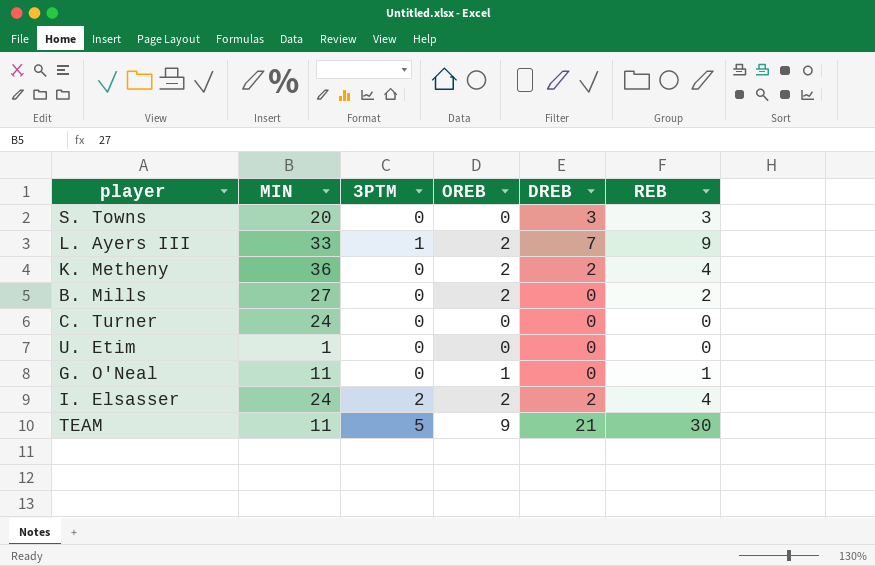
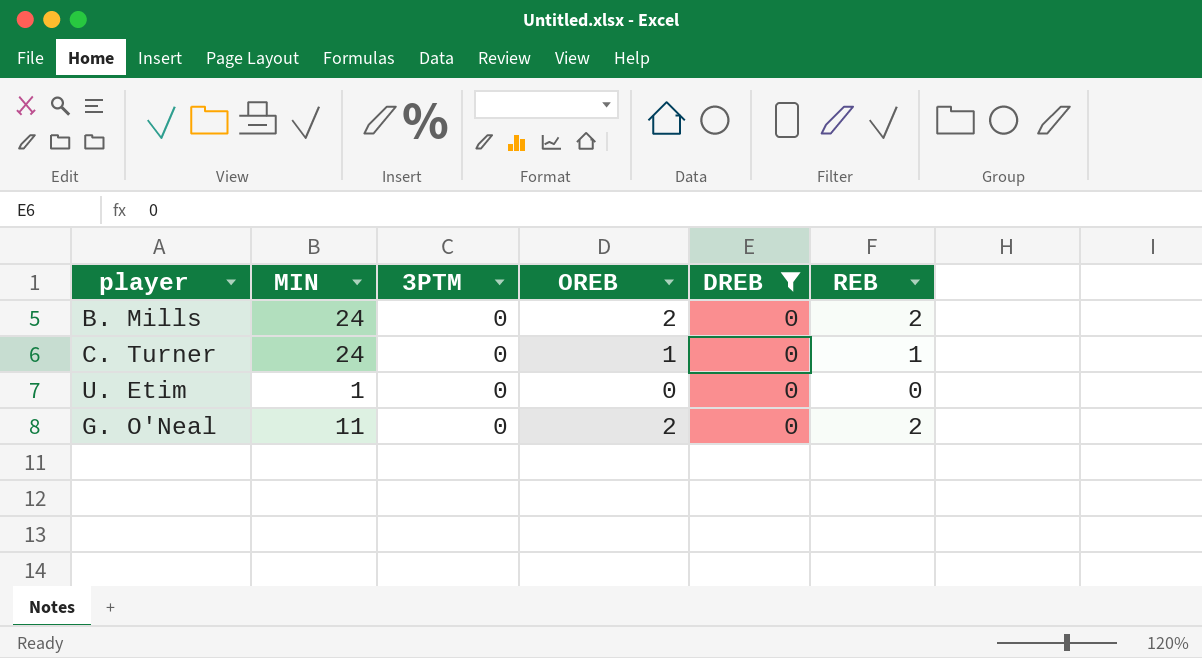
filter: none -> DREB = 0
B. Mills | MIN: 27 -> 24
C. Turner | OREB: 0 -> 1
C. Turner | REB: 0 -> 1
G. O'Neal | OREB: 1 -> 2
G. O'Neal | REB: 1 -> 2

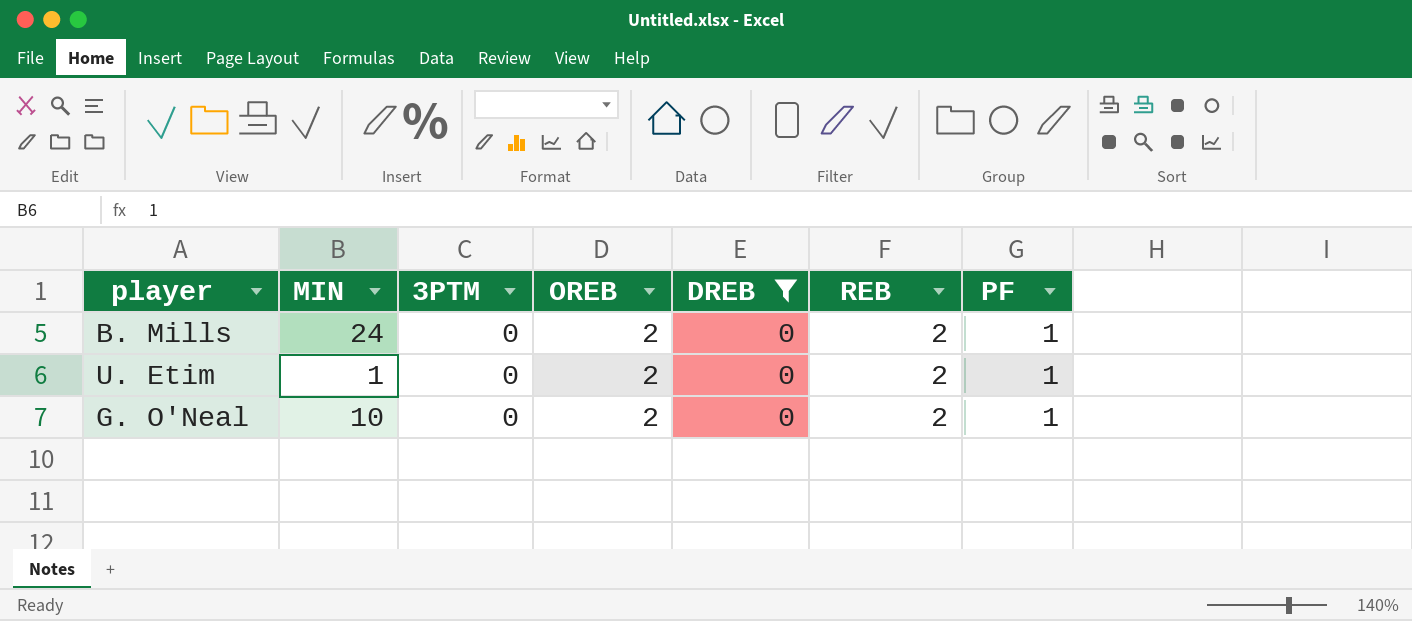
column PF | position: none -> 7
row C. Turner: 24 | 0 | 1 | 0 | 1 -> none
U. Etim | OREB: 0 -> 2
U. Etim | REB: 0 -> 2
G. O'Neal | MIN: 11 -> 10

